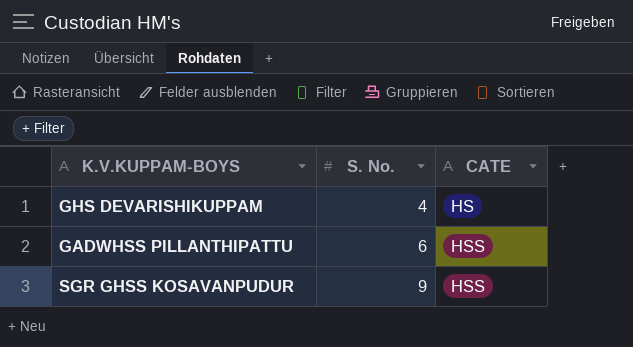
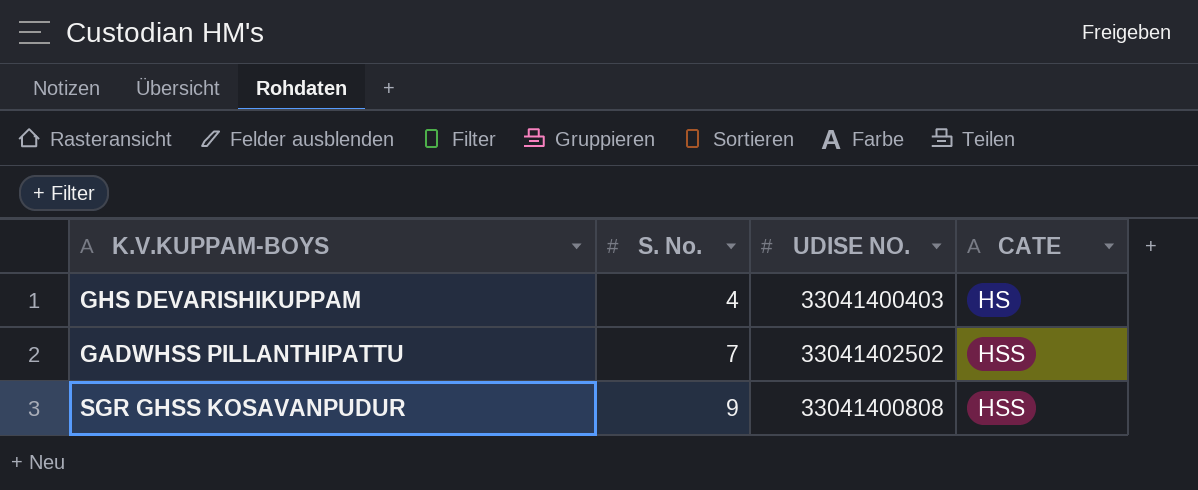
column UDISE NO. | position: none -> 3
GADWHSS PILLANTHIPATTU | S. No.: 6 -> 7

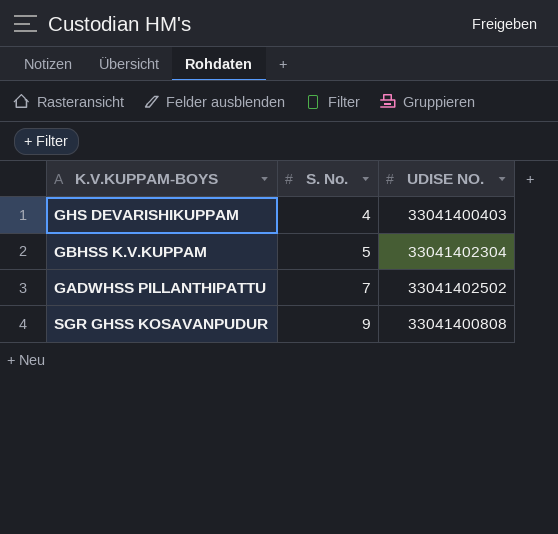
column CATE | position: 4 -> none
row GBHSS K.V.KUPPAM: none -> 5 | 33041402304

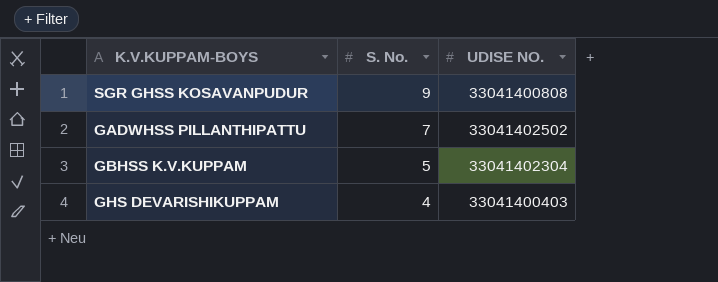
row order: S. No. ascending -> S. No. descending

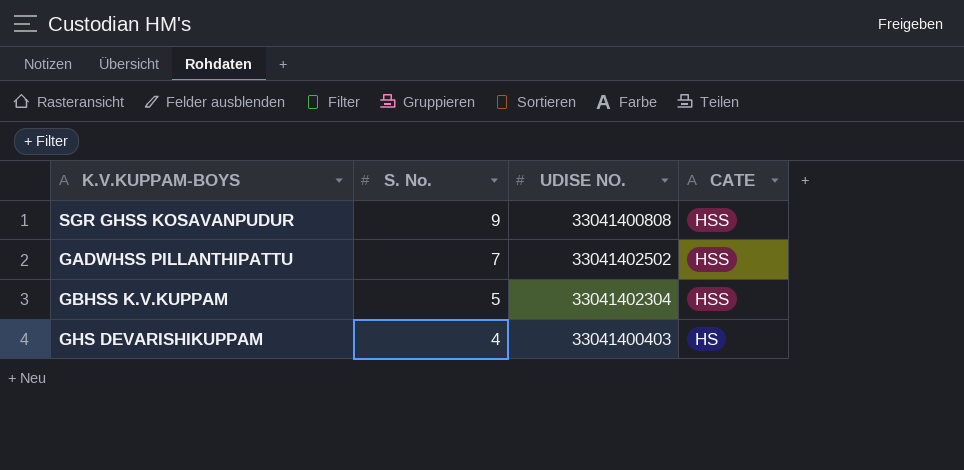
column CATE | position: none -> 4

